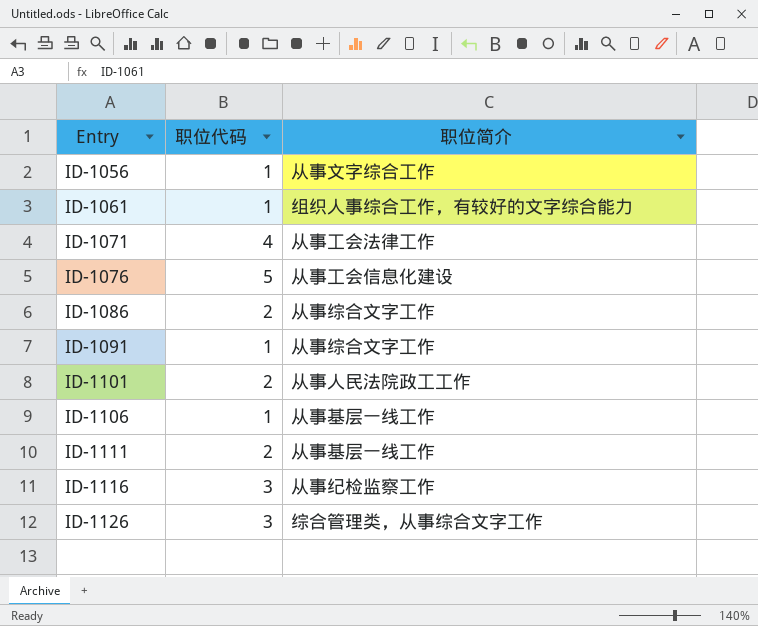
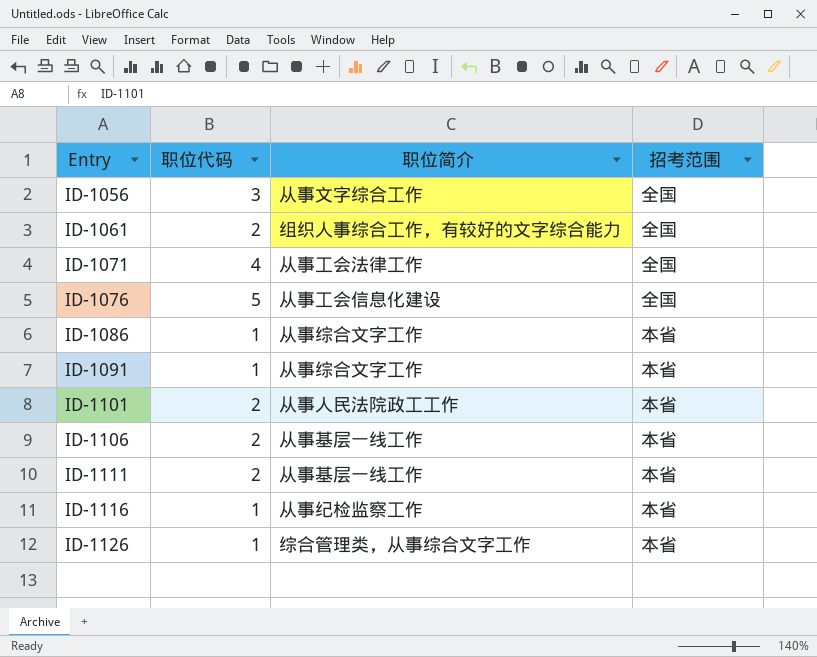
column 招考范围 | position: none -> 4
ID-1056 | 职位代码: 1 -> 3
ID-1061 | 职位代码: 1 -> 2
ID-1086 | 职位代码: 2 -> 1
ID-1106 | 职位代码: 1 -> 2
ID-1116 | 职位代码: 3 -> 1
ID-1126 | 职位代码: 3 -> 1

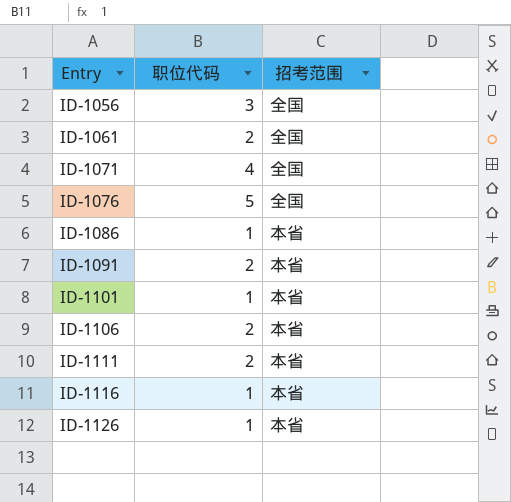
column 职位简介 | position: 3 -> none
ID-1091 | 职位代码: 1 -> 2
ID-1101 | 职位代码: 2 -> 1

